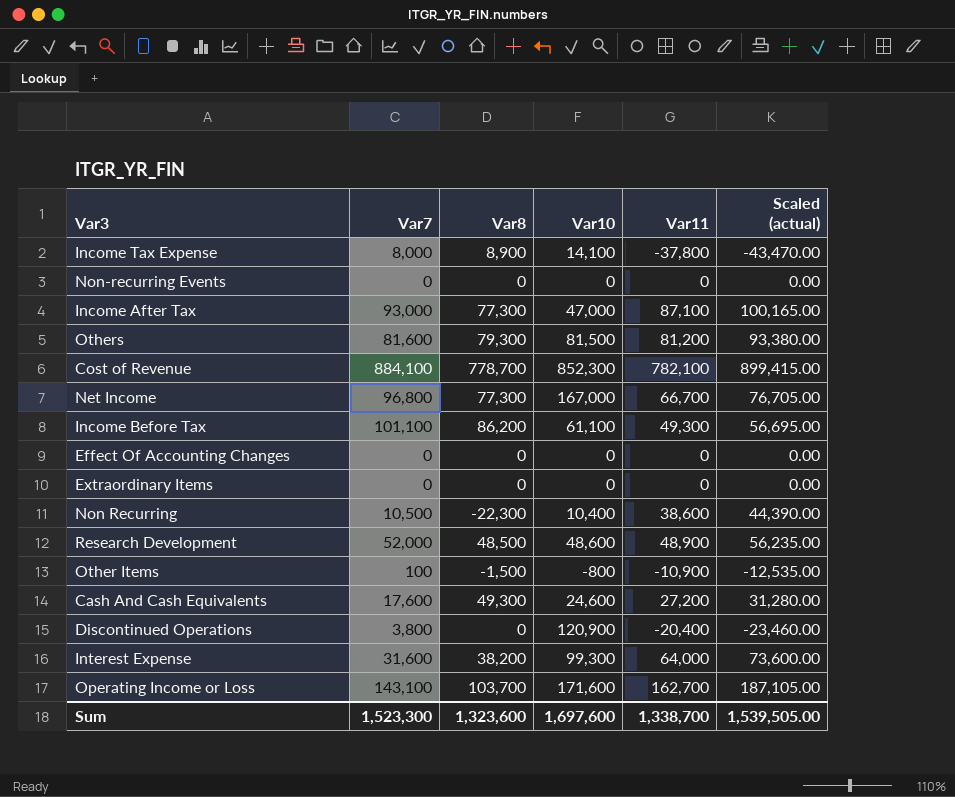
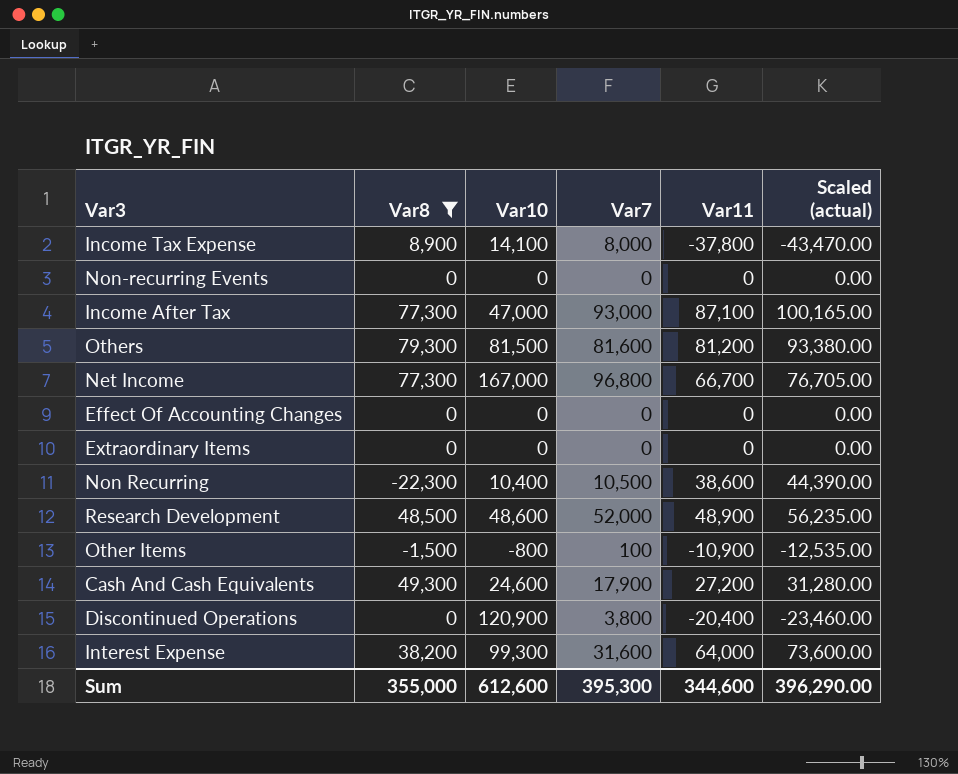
filter: none -> Var8 <= 79,300
column Var7 | position: 2 -> 4
Cash And Cash Equivalents | Var7: 17,600 -> 17,900
Sum | Var8: 1,323,600 -> 355,000
Sum | Var10: 1,697,600 -> 612,600
Sum | Var7: 1,523,300 -> 395,300
Sum | Var11: 1,338,700 -> 344,600
Sum | Scaled (actual): 1,539,505.00 -> 396,290.00

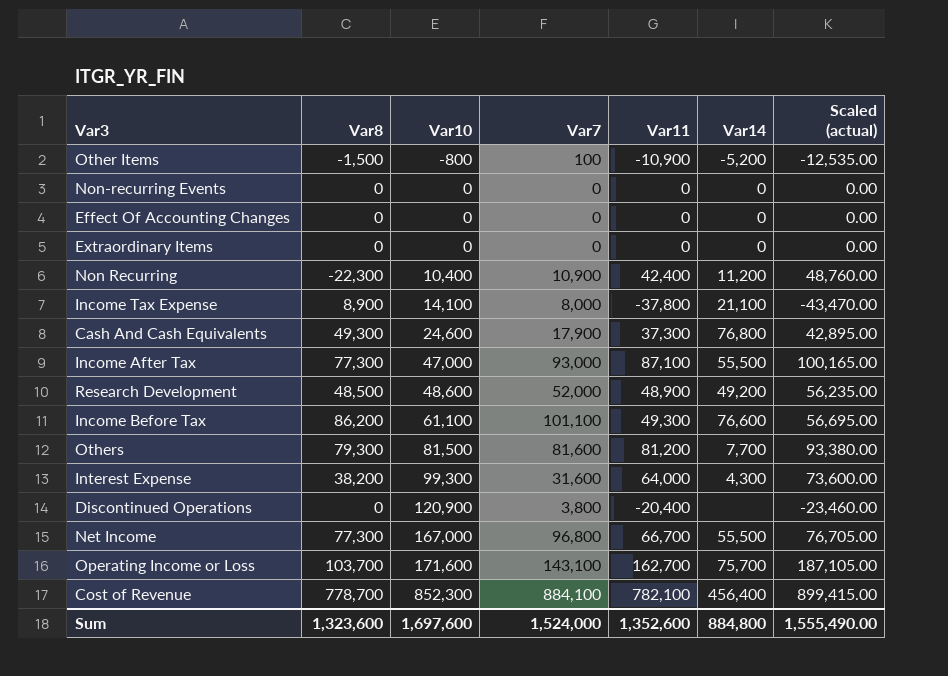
filter: Var8 <= 79,300 -> none
row order: none -> Var10 ascending
column Var14 | position: none -> 6
Non Recurring | Var7: 10,500 -> 10,900
Non Recurring | Var11: 38,600 -> 42,400
Non Recurring | Scaled (actual): 44,390.00 -> 48,760.00
Cash And Cash Equivalents | Var11: 27,200 -> 37,300
Cash And Cash Equivalents | Scaled (actual): 31,280.00 -> 42,895.00
Sum | Var8: 355,000 -> 1,323,600
Sum | Var10: 612,600 -> 1,697,600
Sum | Var7: 395,300 -> 1,524,000
Sum | Var11: 344,600 -> 1,352,600
Sum | Scaled (actual): 396,290.00 -> 1,555,490.00

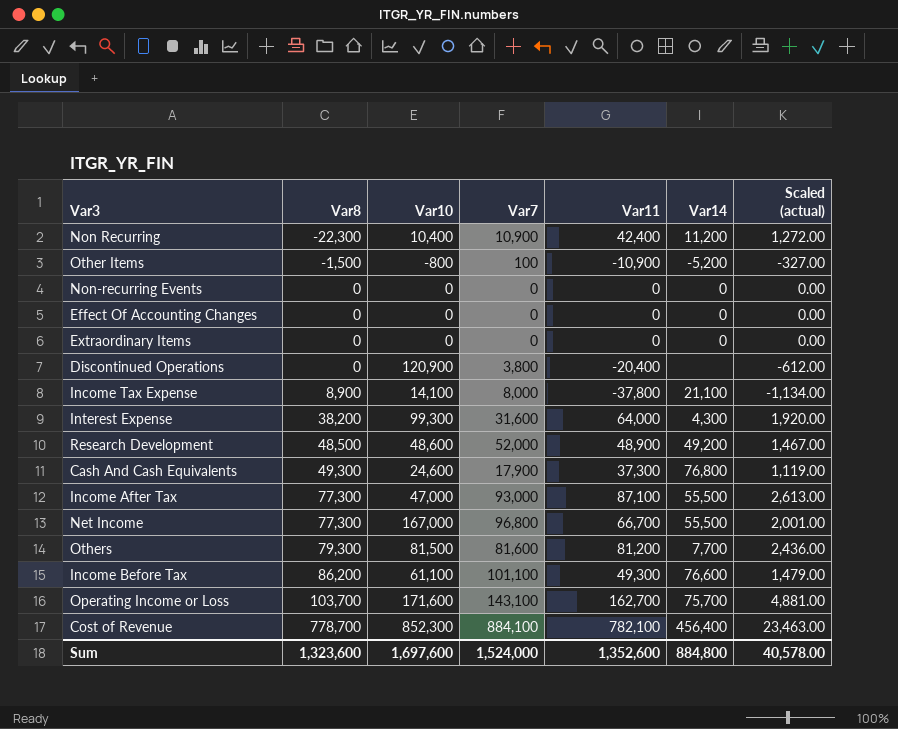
row order: Var10 ascending -> Var8 ascending
column Scaled (actual) | formula: [Var11] * 1.15 -> [Var11] * 0.03
Sum | Scaled (actual): 1,555,490.00 -> 40,578.00

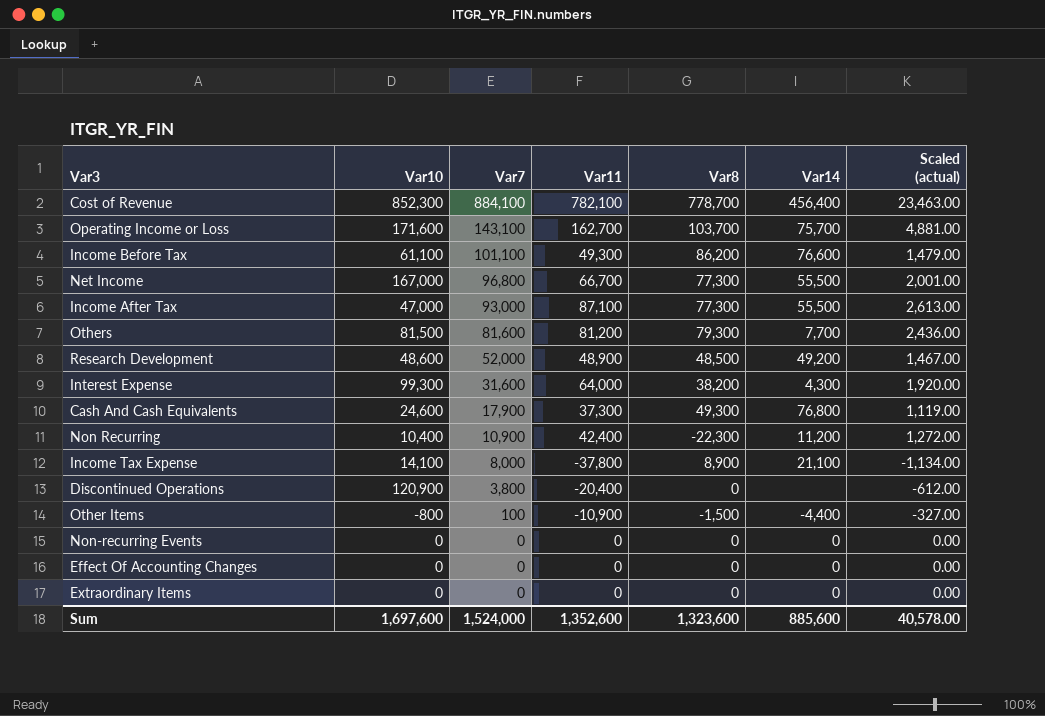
row order: Var8 ascending -> Var7 descending
column Var8 | position: 2 -> 5
Other Items | Var14: -5,200 -> -4,400
Sum | Var14: 884,800 -> 885,600

